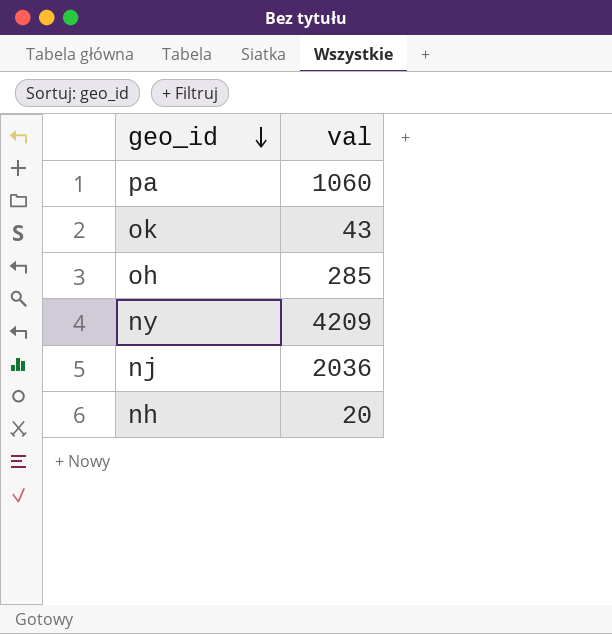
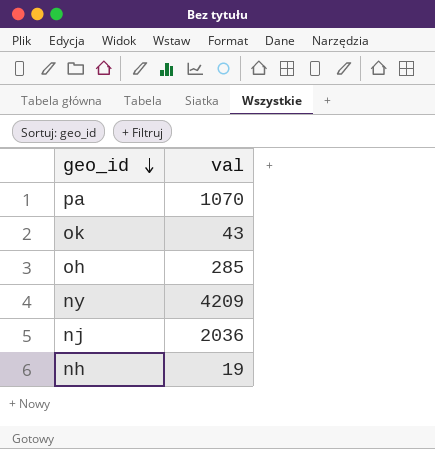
pa | val: 1060 -> 1070
nh | val: 20 -> 19

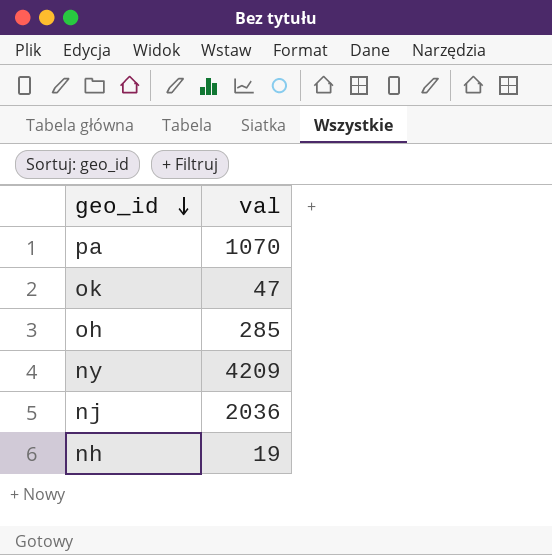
ok | val: 43 -> 47

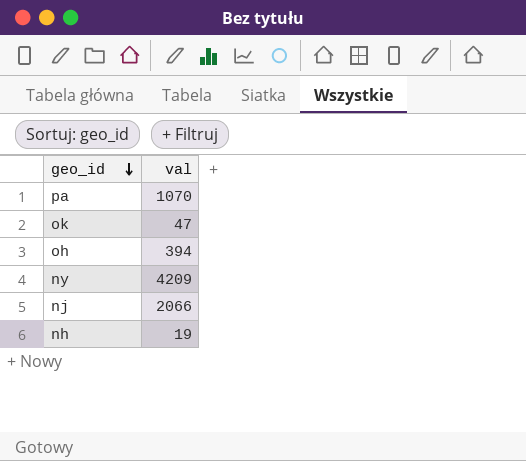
oh | val: 285 -> 394
nj | val: 2036 -> 2066

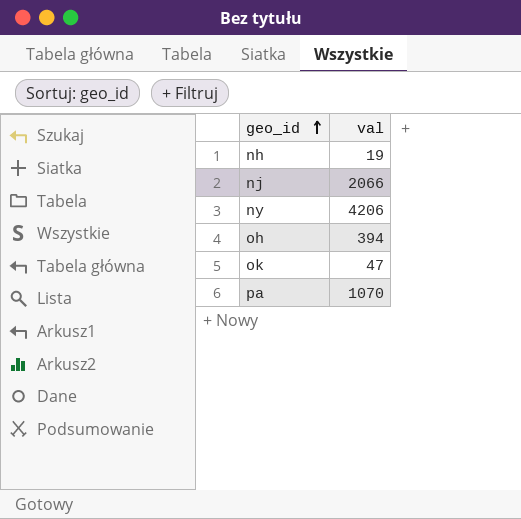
row order: geo_id descending -> geo_id ascending
ny | val: 4209 -> 4206

